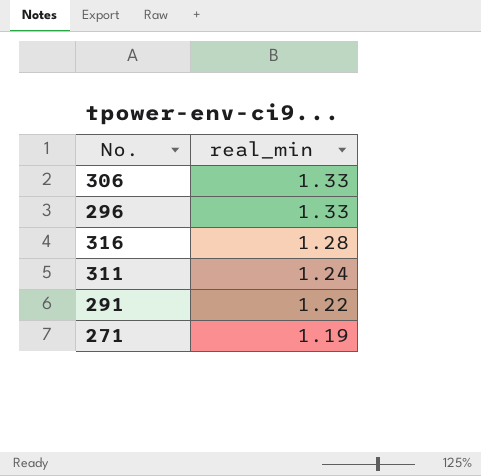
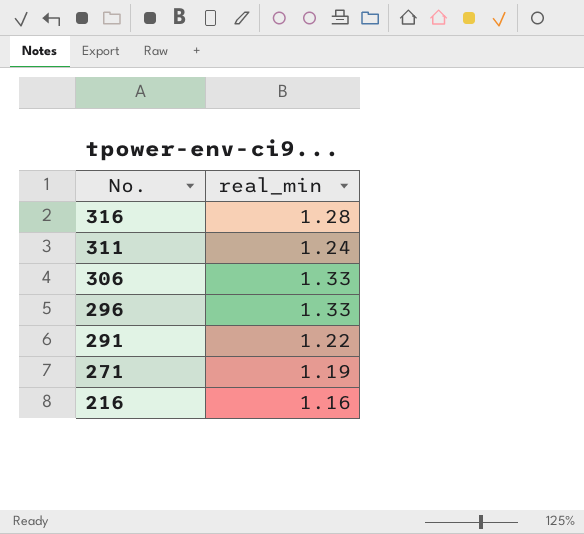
row order: real_min descending -> No. descending
row 216: none -> 1.16

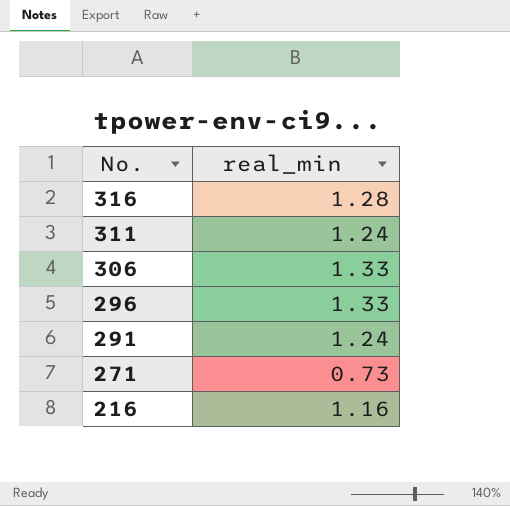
291 | real_min: 1.22 -> 1.24
271 | real_min: 1.19 -> 0.73

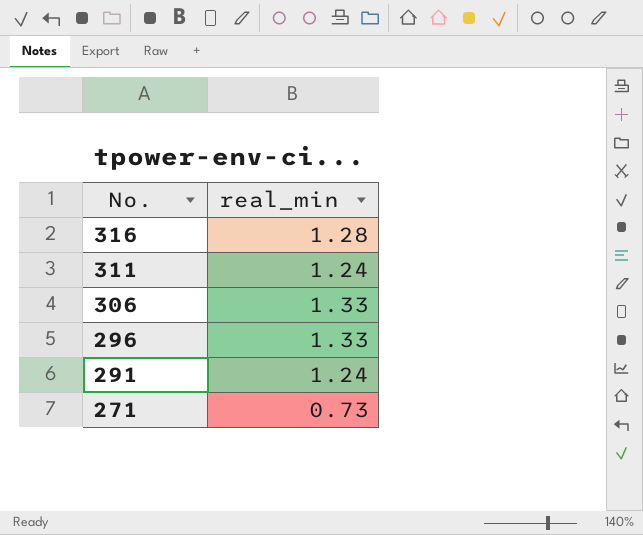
row 216: 1.16 -> none

